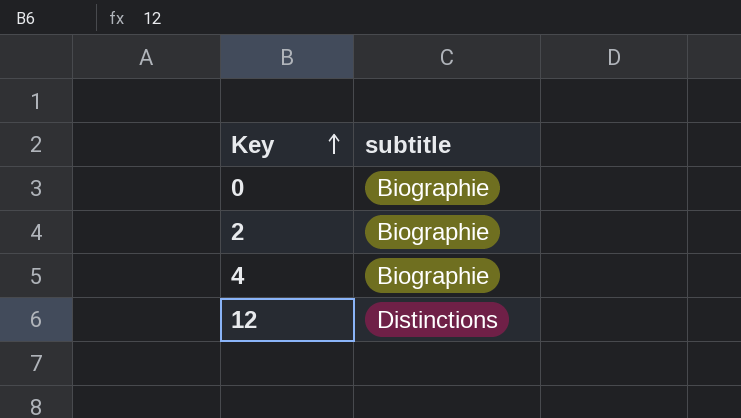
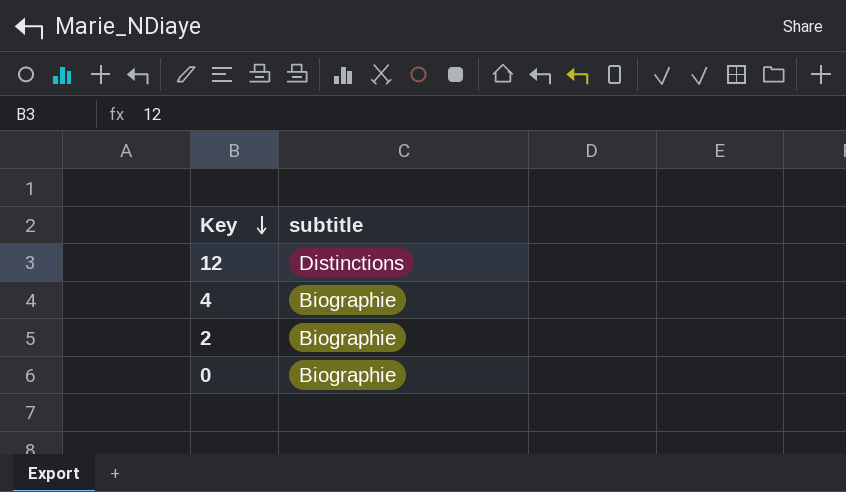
row order: Key ascending -> Key descending

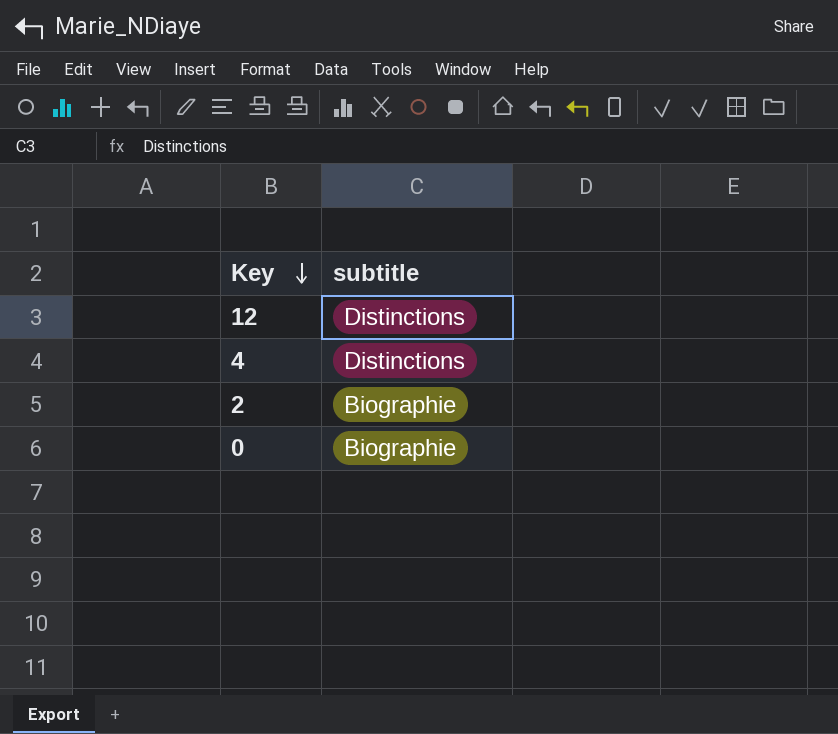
4 | subtitle: Biographie -> Distinctions

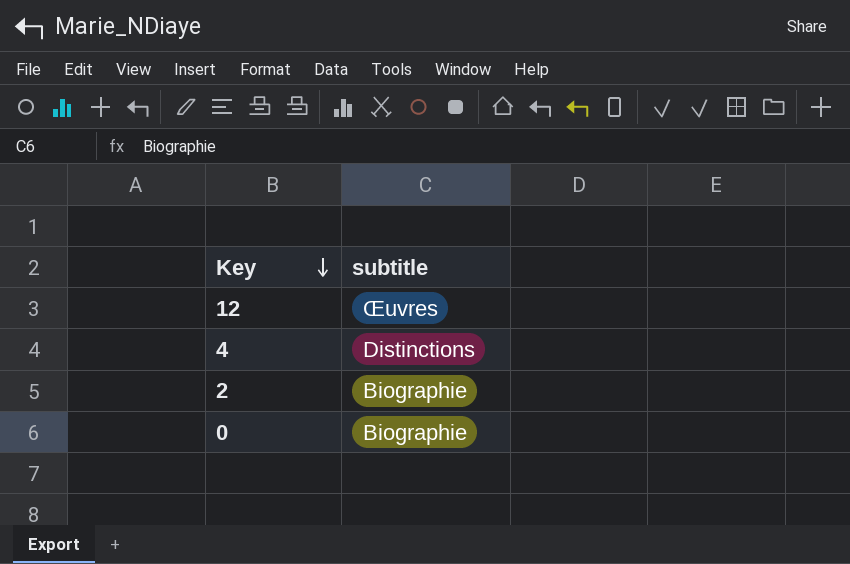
12 | subtitle: Distinctions -> Œuvres

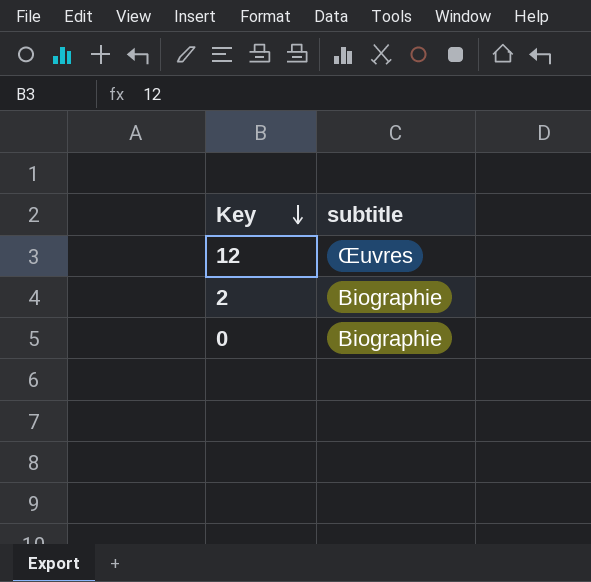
row 4: Distinctions -> none

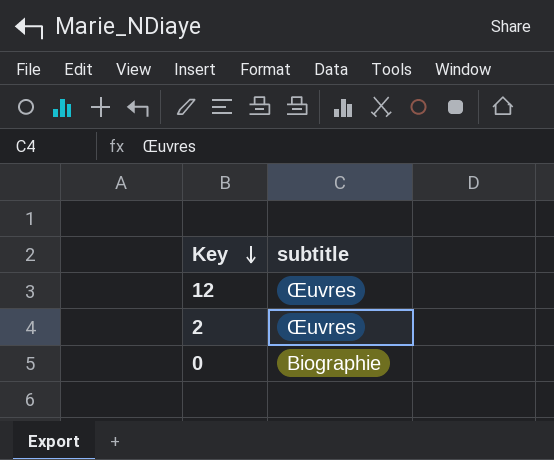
2 | subtitle: Biographie -> Œuvres

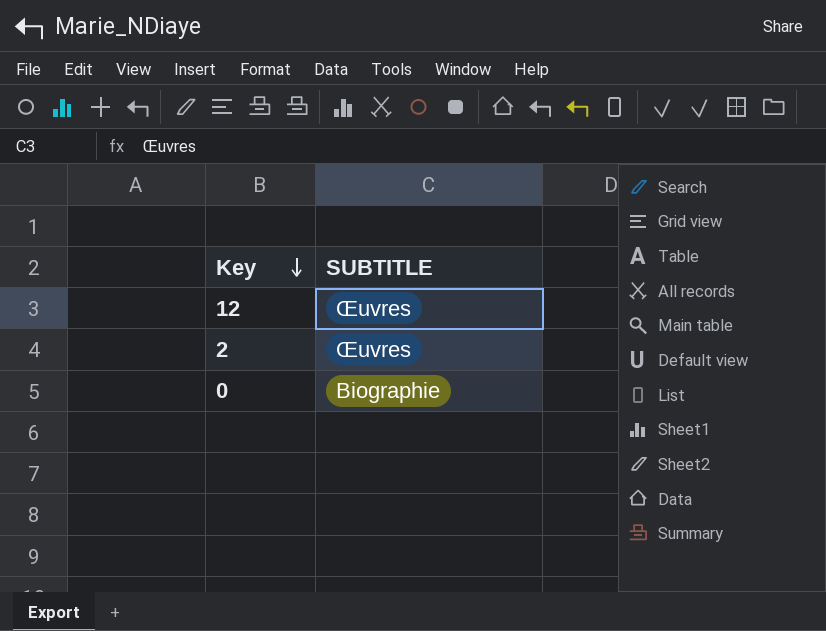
column name: subtitle -> SUBTITLE

